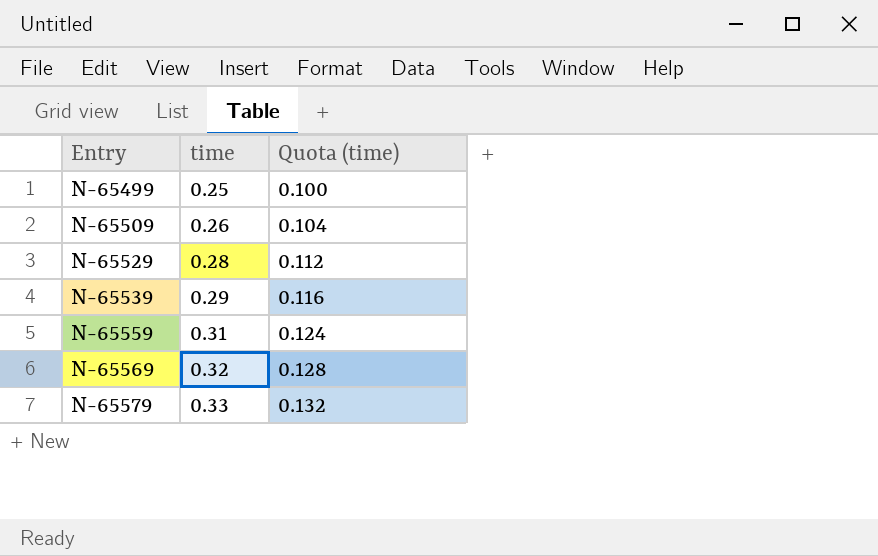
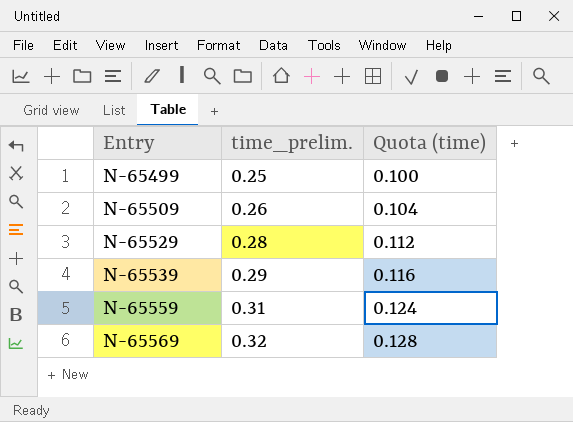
column name: time -> time_prelim.
row N-65579: 0.33 | 0.132 -> none

